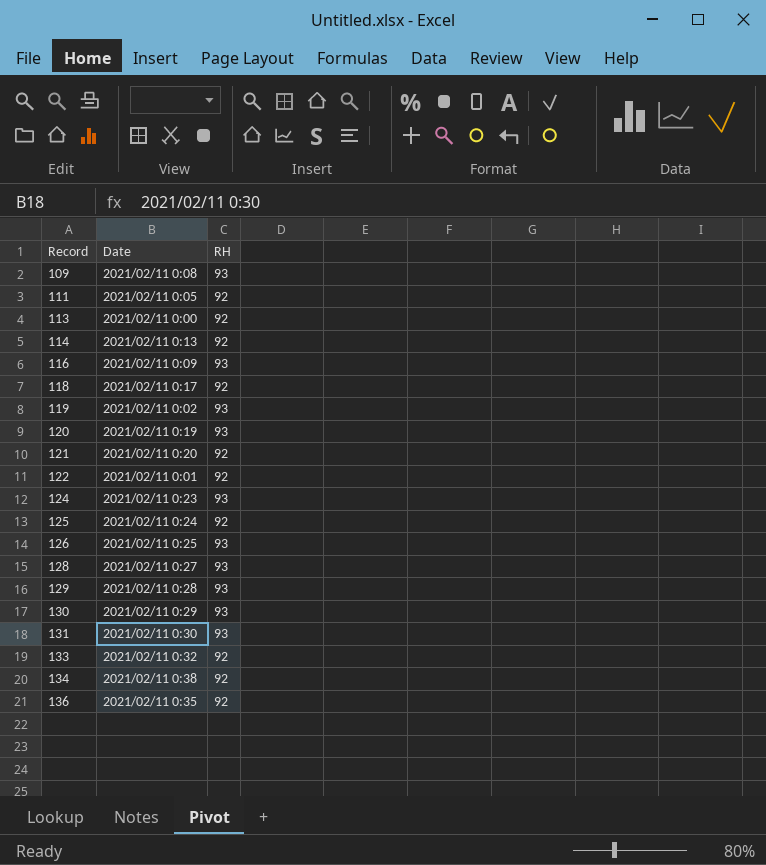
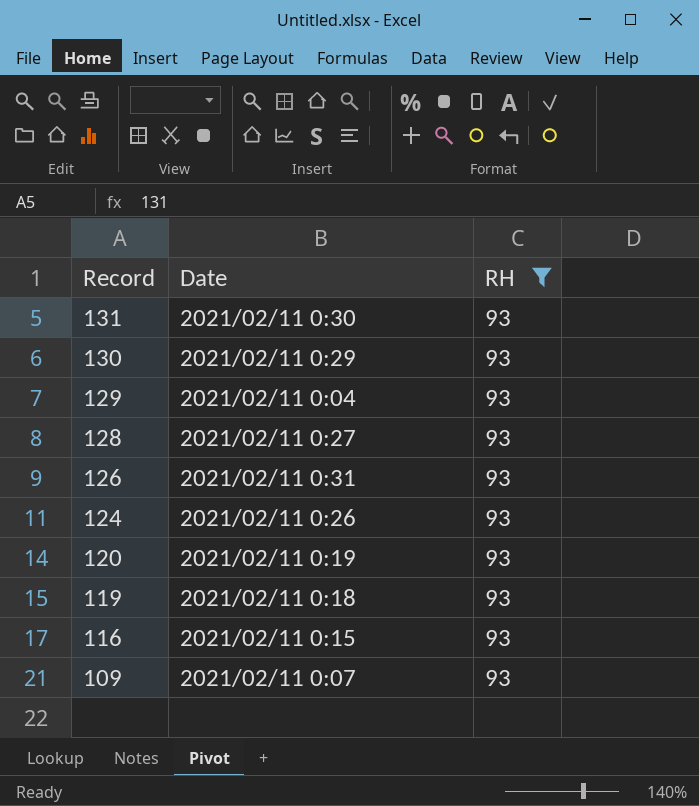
filter: none -> RH = 93
row order: Record ascending -> Record descending
129 | Date: 2021/02/11 0:28 -> 2021/02/11 0:04
126 | Date: 2021/02/11 0:25 -> 2021/02/11 0:31
124 | Date: 2021/02/11 0:23 -> 2021/02/11 0:26
119 | Date: 2021/02/11 0:02 -> 2021/02/11 0:18
116 | Date: 2021/02/11 0:09 -> 2021/02/11 0:15
109 | Date: 2021/02/11 0:08 -> 2021/02/11 0:07

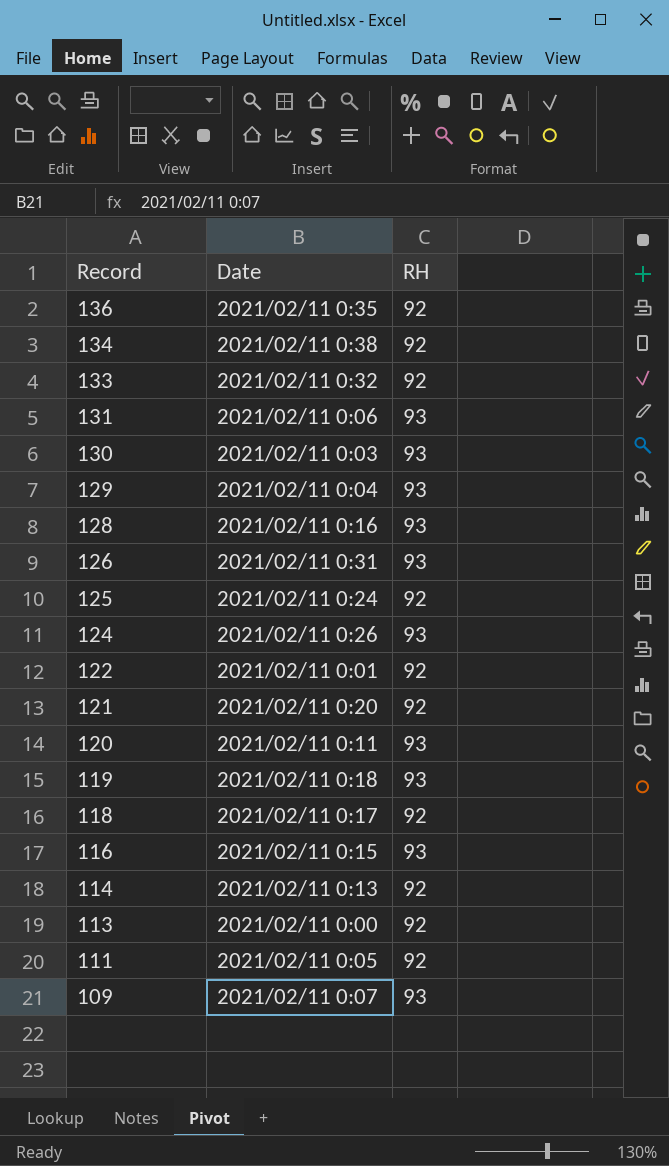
filter: RH = 93 -> none
131 | Date: 2021/02/11 0:30 -> 2021/02/11 0:06
130 | Date: 2021/02/11 0:29 -> 2021/02/11 0:03
128 | Date: 2021/02/11 0:27 -> 2021/02/11 0:16
120 | Date: 2021/02/11 0:19 -> 2021/02/11 0:11

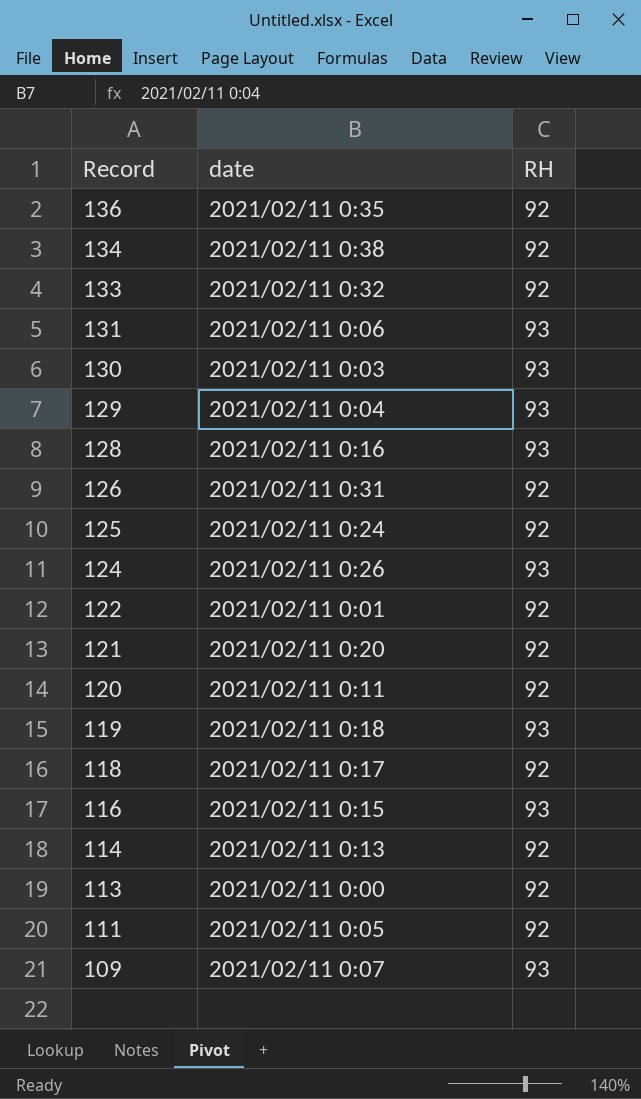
column name: Date -> date
126 | RH: 93 -> 92
120 | RH: 93 -> 92

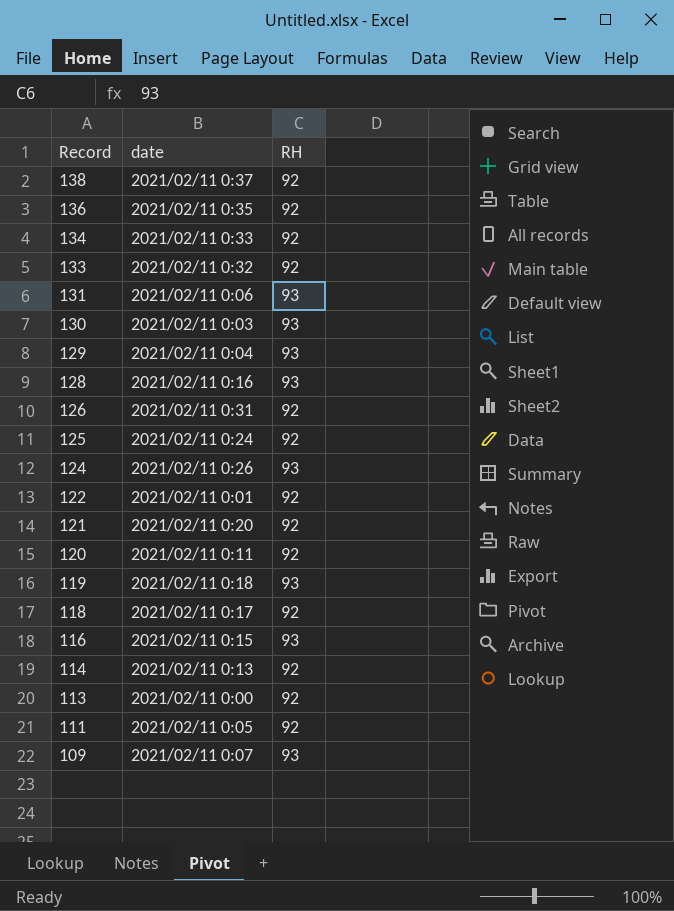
row 138: none -> 2021/02/11 0:37 | 92
134 | date: 2021/02/11 0:38 -> 2021/02/11 0:33

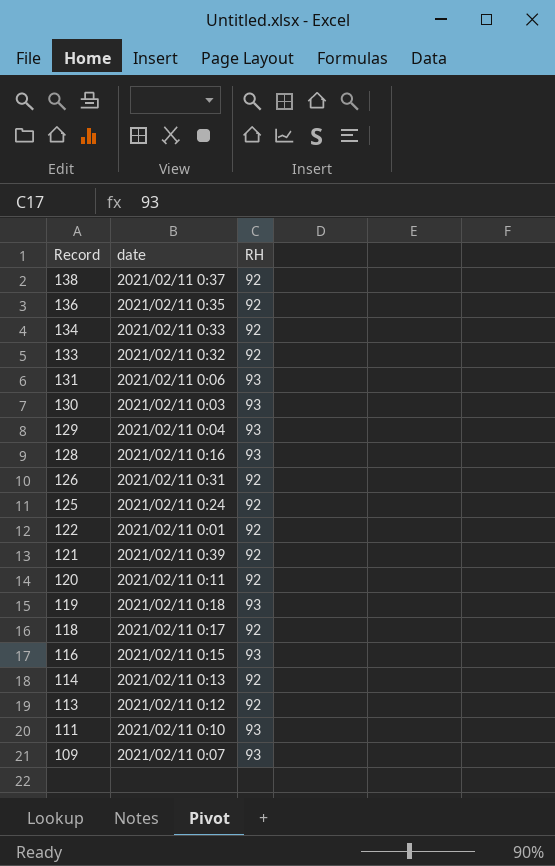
row 124: 2021/02/11 0:26 | 93 -> none
121 | date: 2021/02/11 0:20 -> 2021/02/11 0:39
113 | date: 2021/02/11 0:00 -> 2021/02/11 0:12
111 | date: 2021/02/11 0:05 -> 2021/02/11 0:10
111 | RH: 92 -> 93

